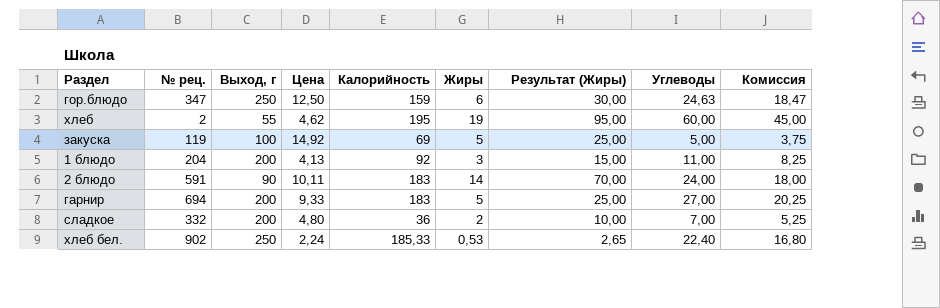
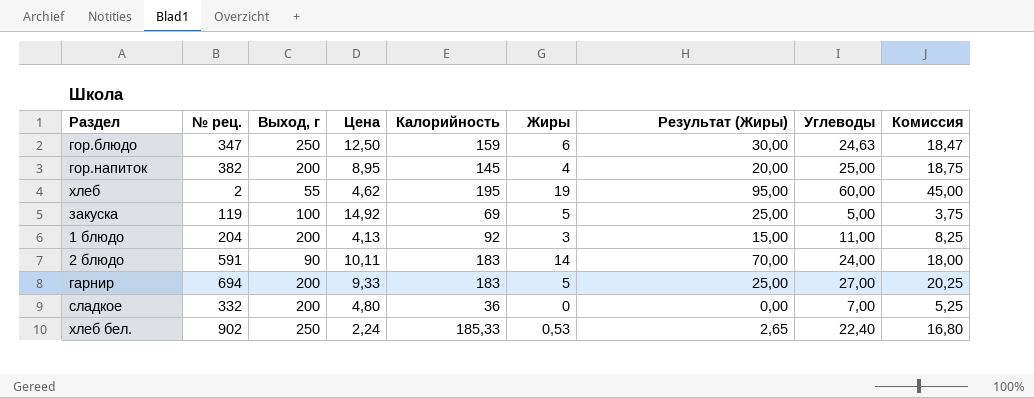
row гор.напиток: none -> 382 | 200 | 8,95 | 145 | 4 | 20,00 | 25,00 | 18,75
сладкое | Жиры: 2 -> 0
сладкое | Результат (Жиры): 10,00 -> 0,00

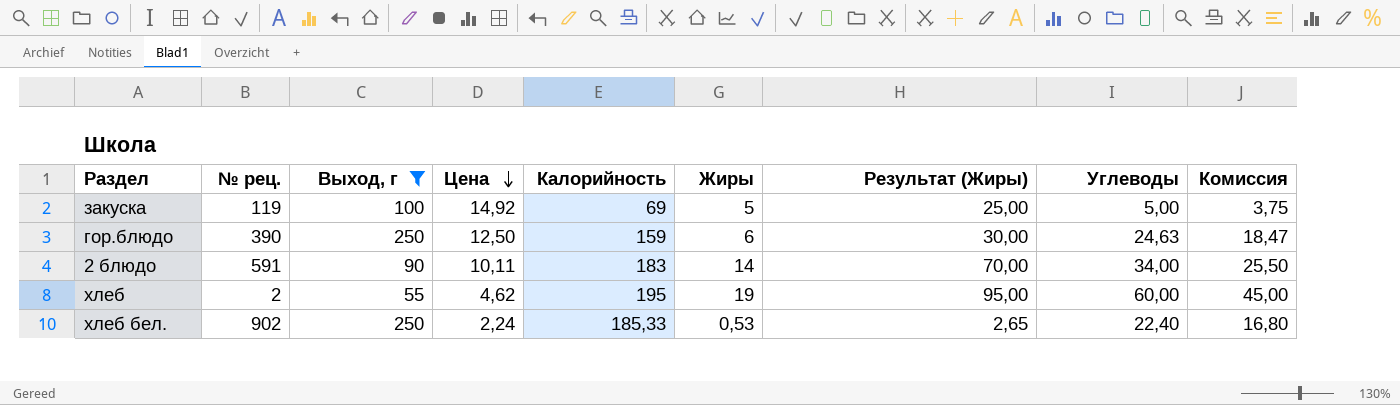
filter: none -> Выход, г != 200
row order: none -> Цена descending
гор.блюдо | № рец.: 347 -> 390
2 блюдо | Углеводы: 24,00 -> 34,00
2 блюдо | Комиссия: 18,00 -> 25,50

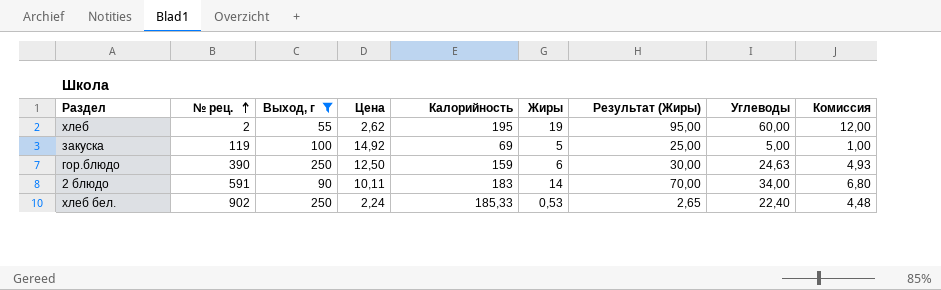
row order: Цена descending -> № рец. ascending
column Комиссия | formula: [Углеводы] * 0,75 -> [Углеводы] * 0,2
хлеб | Цена: 4,62 -> 2,62

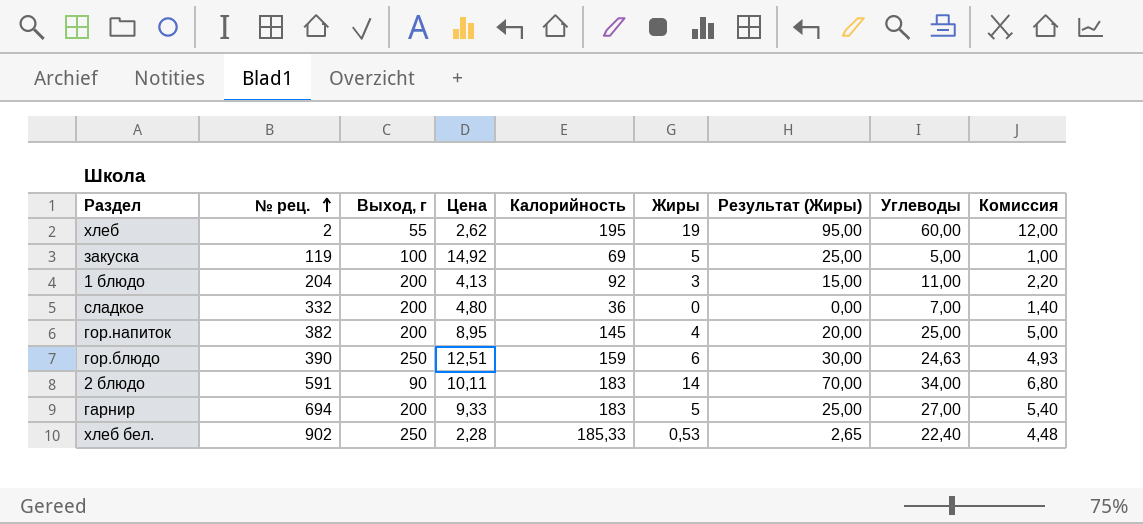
filter: Выход, г != 200 -> none
гор.блюдо | Цена: 12,50 -> 12,51
хлеб бел. | Цена: 2,24 -> 2,28

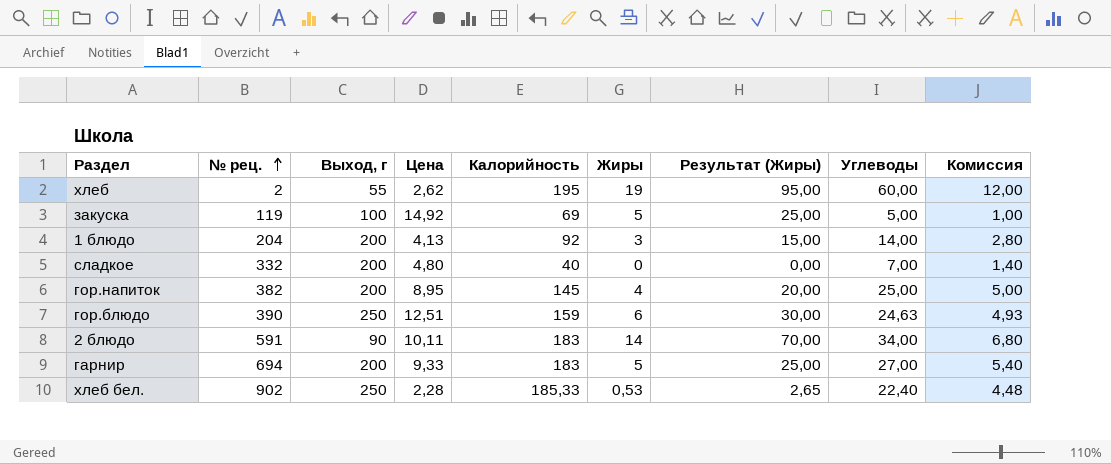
1 блюдо | Углеводы: 11,00 -> 14,00
1 блюдо | Комиссия: 2,20 -> 2,80
сладкое | Калорийность: 36 -> 40

